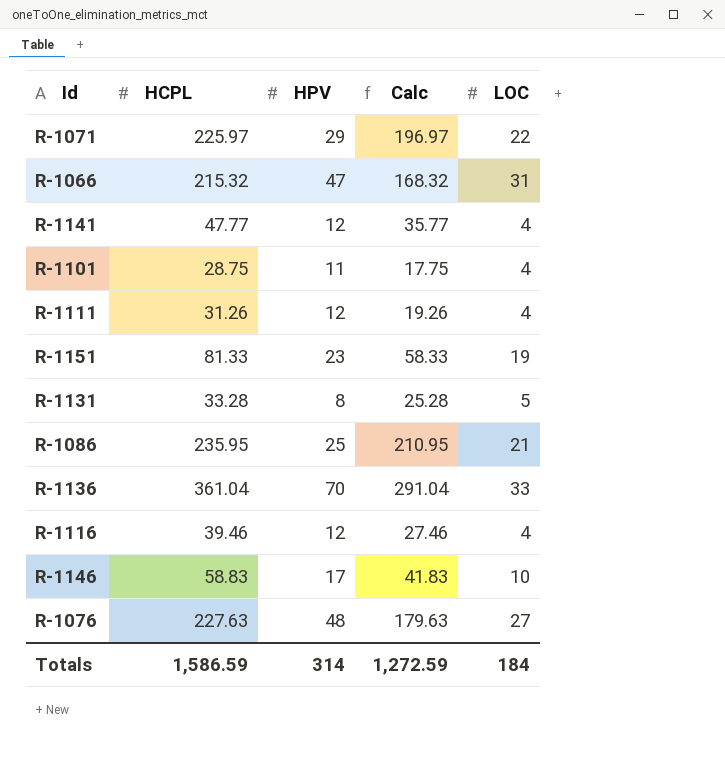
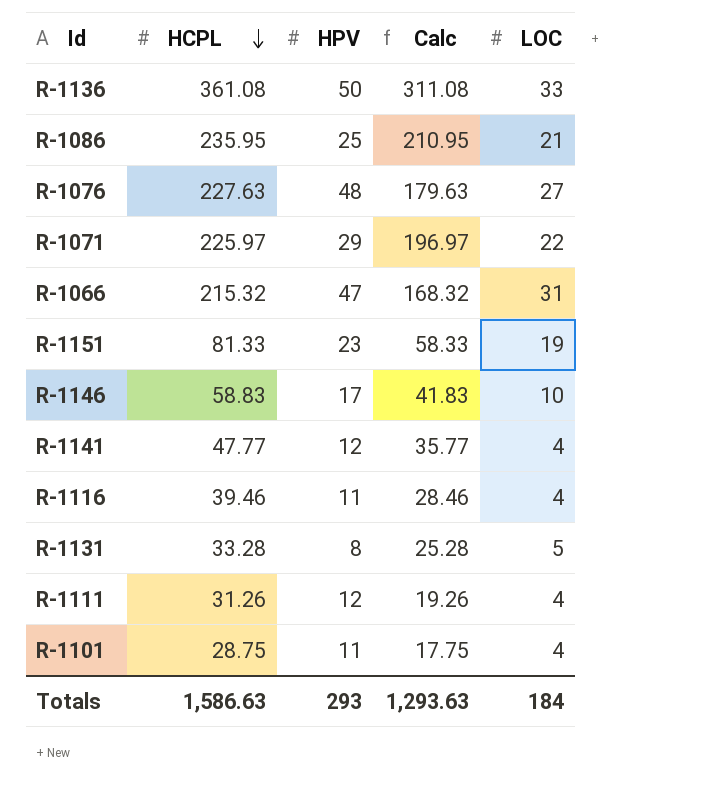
row order: none -> HCPL descending
R-1136 | HCPL: 361.04 -> 361.08
R-1136 | HPV: 70 -> 50
R-1136 | Calc: 291.04 -> 311.08
R-1116 | HPV: 12 -> 11
R-1116 | Calc: 27.46 -> 28.46
Totals | HCPL: 1,586.59 -> 1,586.63
Totals | HPV: 314 -> 293
Totals | Calc: 1,272.59 -> 1,293.63

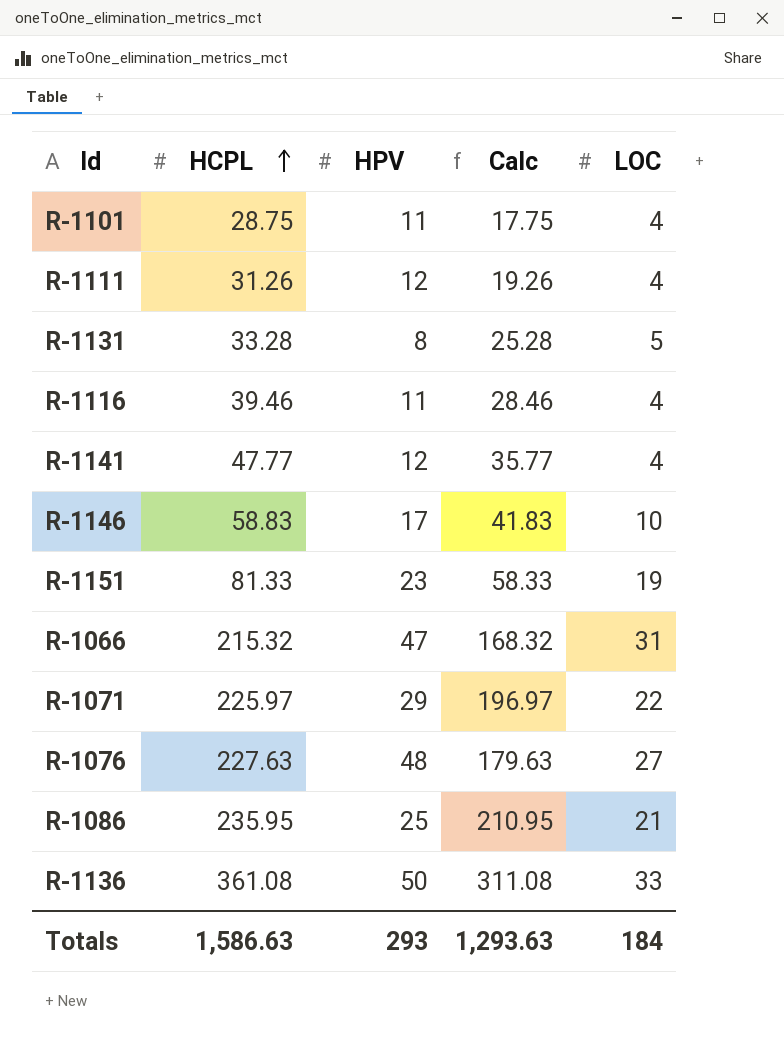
row order: HCPL descending -> HCPL ascending

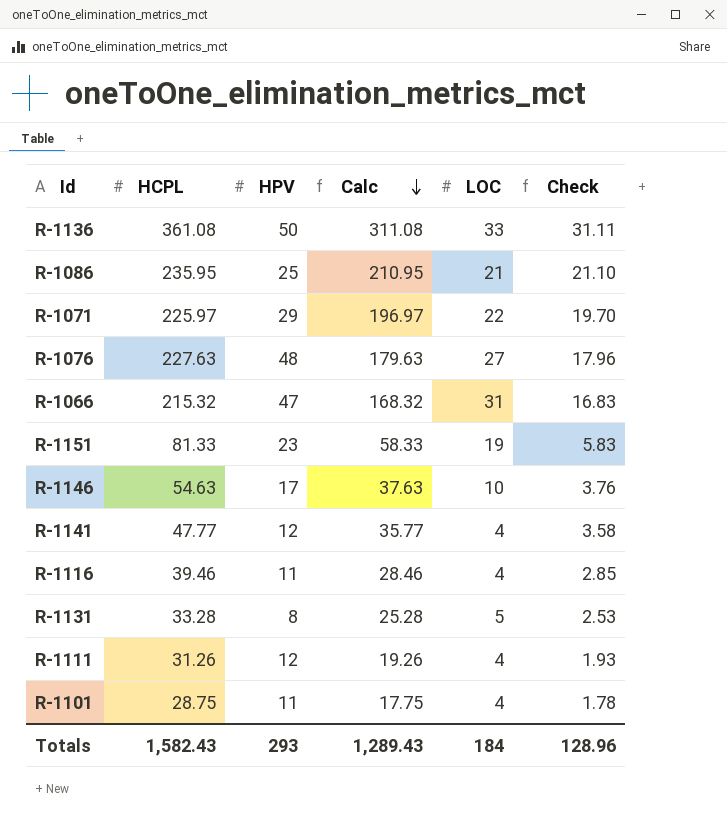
row order: HCPL ascending -> Calc descending
column Check | formula: none -> [Calc] * 0.1
R-1146 | HCPL: 58.83 -> 54.63
R-1146 | Calc: 41.83 -> 37.63
Totals | HCPL: 1,586.63 -> 1,582.43
Totals | Calc: 1,293.63 -> 1,289.43

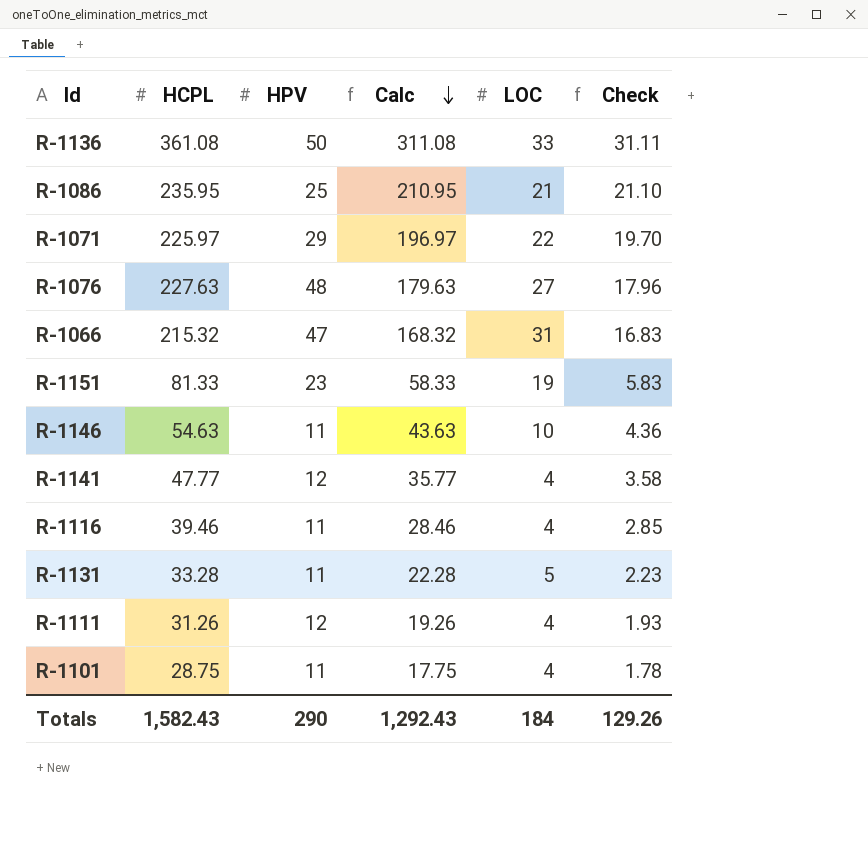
R-1146 | HPV: 17 -> 11
R-1146 | Calc: 37.63 -> 43.63
R-1146 | Check: 3.76 -> 4.36
R-1131 | HPV: 8 -> 11
R-1131 | Calc: 25.28 -> 22.28
R-1131 | Check: 2.53 -> 2.23
Totals | HPV: 293 -> 290
Totals | Calc: 1,289.43 -> 1,292.43
Totals | Check: 128.96 -> 129.26

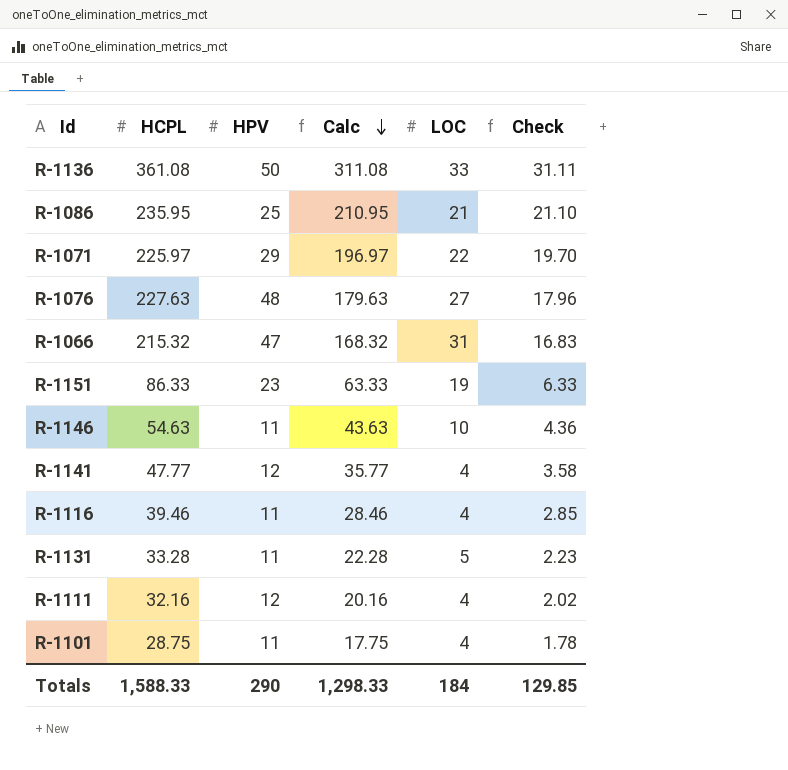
R-1151 | HCPL: 81.33 -> 86.33
R-1151 | Calc: 58.33 -> 63.33
R-1151 | Check: 5.83 -> 6.33
R-1111 | HCPL: 31.26 -> 32.16
R-1111 | Calc: 19.26 -> 20.16
R-1111 | Check: 1.93 -> 2.02
Totals | HCPL: 1,582.43 -> 1,588.33
Totals | Calc: 1,292.43 -> 1,298.33
Totals | Check: 129.26 -> 129.85

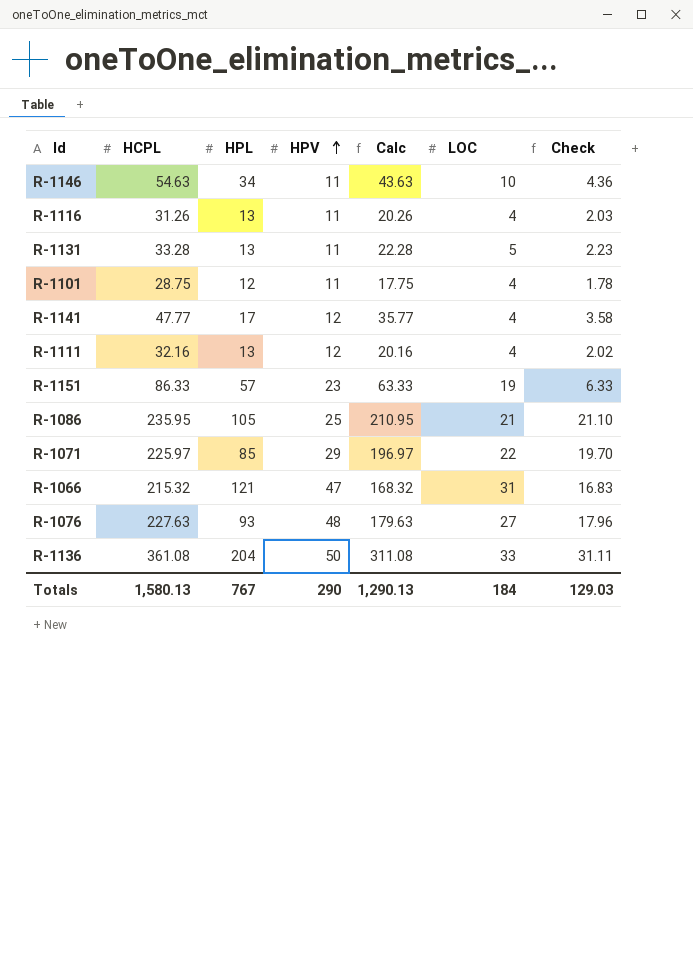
row order: Calc descending -> HPV ascending
column HPL | position: none -> 3
R-1116 | HCPL: 39.46 -> 31.26
R-1116 | Calc: 28.46 -> 20.26
R-1116 | Check: 2.85 -> 2.03
Totals | HCPL: 1,588.33 -> 1,580.13
Totals | Calc: 1,298.33 -> 1,290.13
Totals | Check: 129.85 -> 129.03

